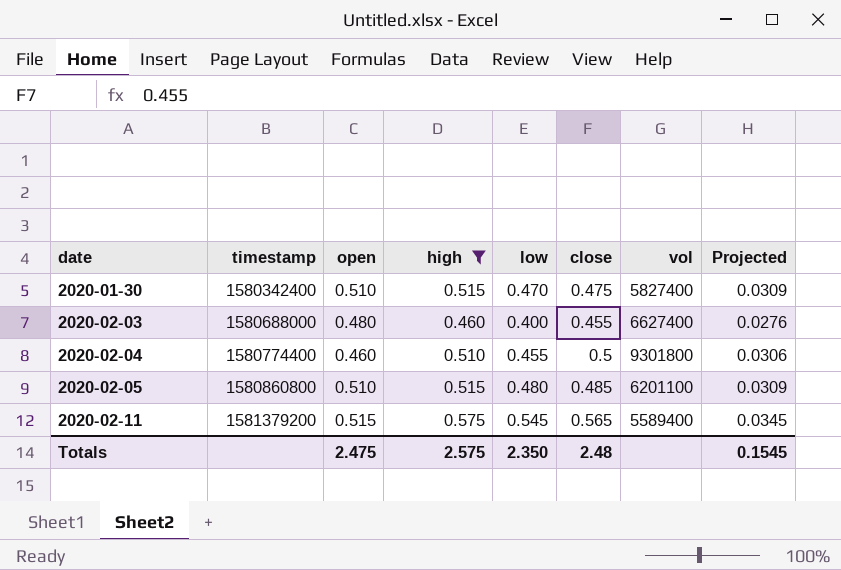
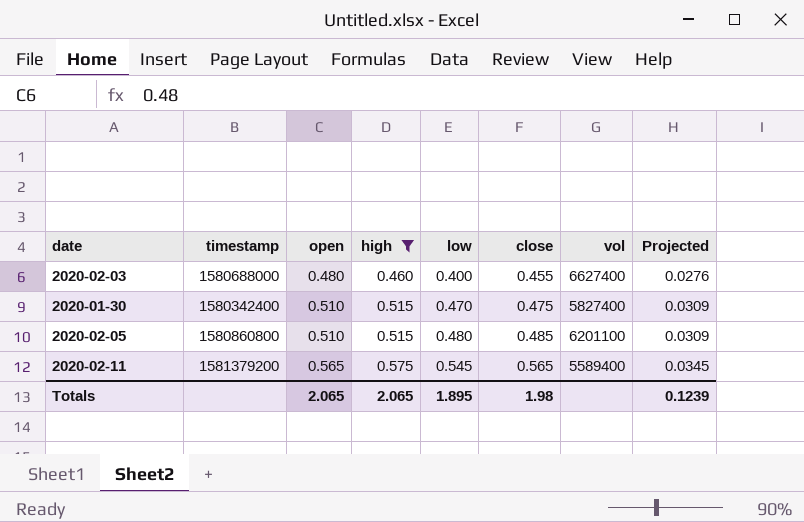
row order: date ascending -> open ascending
row 2020-02-04: 1580774400 | 0.460 | 0.510 | 0.455 | 0.5 | 9301800 | 0.0306 -> none
2020-02-11 | open: 0.515 -> 0.565
Totals | open: 2.475 -> 2.065
Totals | high: 2.575 -> 2.065
Totals | low: 2.350 -> 1.895
Totals | close: 2.48 -> 1.98
Totals | Projected: 0.1545 -> 0.1239

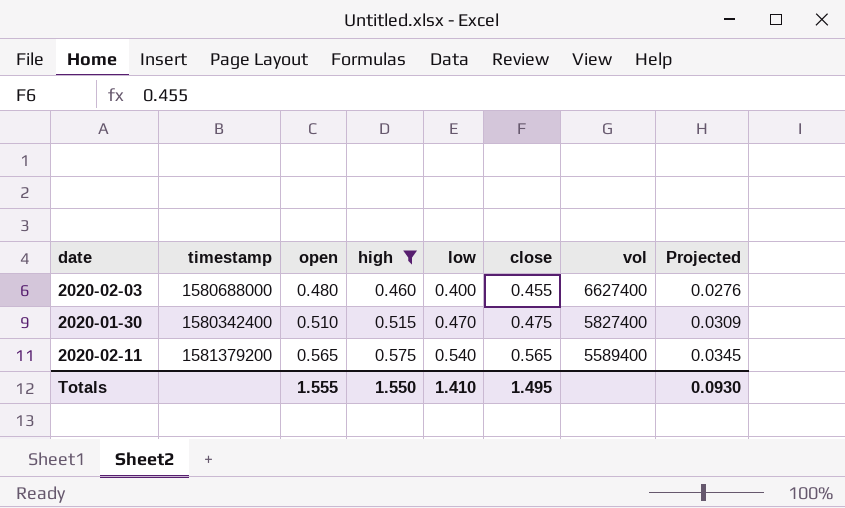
row 2020-02-05: 1580860800 | 0.510 | 0.515 | 0.480 | 0.485 | 6201100 | 0.0309 -> none
2020-02-11 | low: 0.545 -> 0.540
Totals | open: 2.065 -> 1.555
Totals | high: 2.065 -> 1.550
Totals | low: 1.895 -> 1.410
Totals | close: 1.98 -> 1.495
Totals | Projected: 0.1239 -> 0.0930

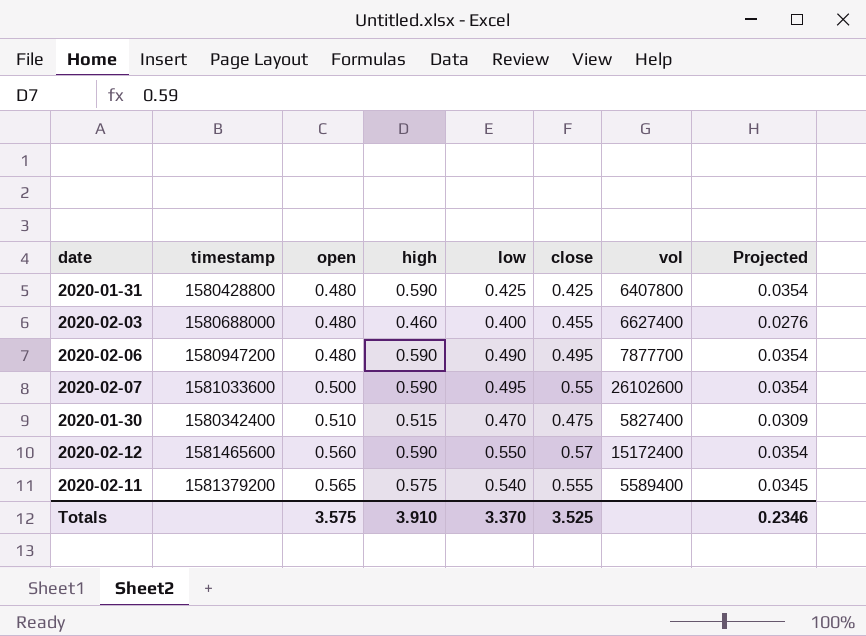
filter: high != 0.590 -> none
2020-02-11 | close: 0.565 -> 0.555
Totals | open: 1.555 -> 3.575
Totals | high: 1.550 -> 3.910
Totals | low: 1.410 -> 3.370
Totals | close: 1.495 -> 3.525
Totals | Projected: 0.0930 -> 0.2346

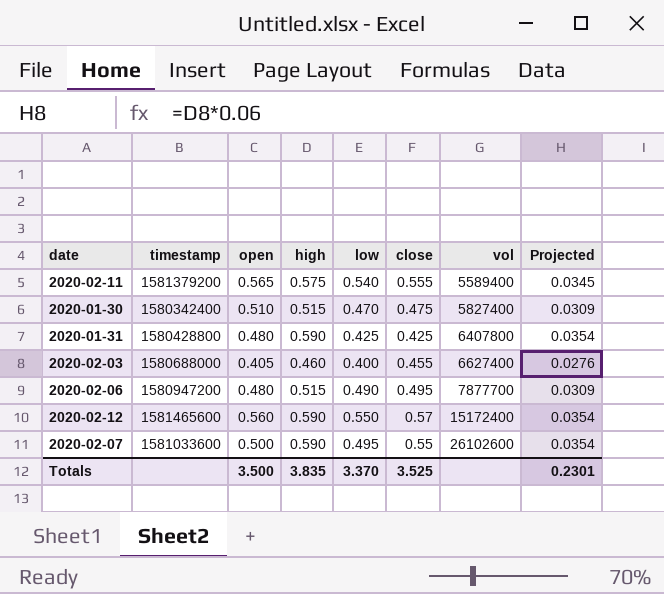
row order: open ascending -> vol ascending
2020-02-03 | open: 0.480 -> 0.405
2020-02-06 | high: 0.590 -> 0.515
2020-02-06 | Projected: 0.0354 -> 0.0309
Totals | open: 3.575 -> 3.500
Totals | high: 3.910 -> 3.835
Totals | Projected: 0.2346 -> 0.2301

